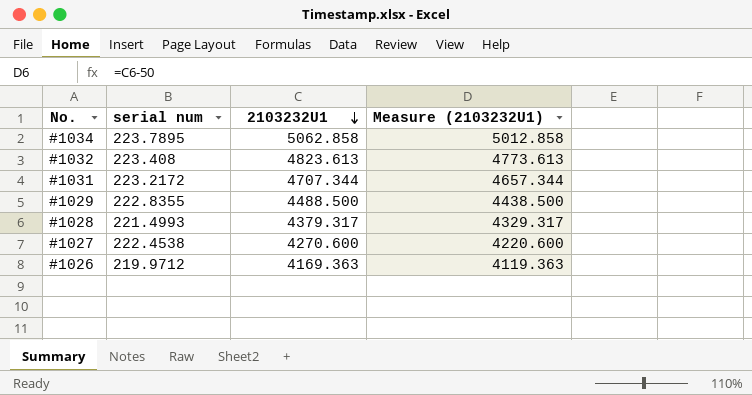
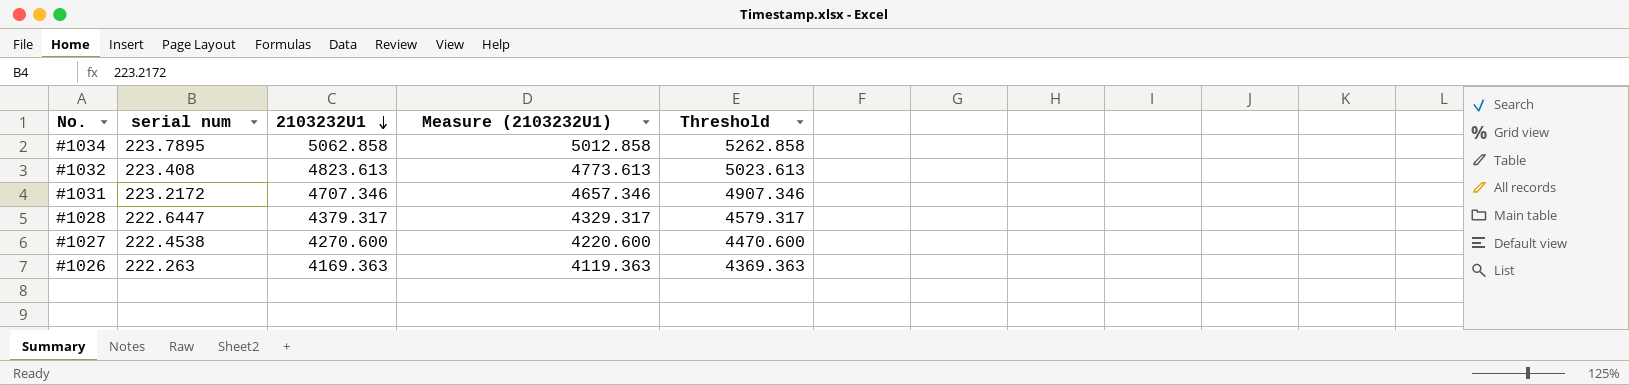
column Threshold | formula: none -> [2103232U1] + 200
row #1029: 222.8355 | 4488.500 | 4438.500 -> none
#1031 | 2103232U1: 4707.344 -> 4707.346
#1031 | Measure (2103232U1): 4657.344 -> 4657.346
#1028 | serial num: 221.4993 -> 222.6447
#1026 | serial num: 219.9712 -> 222.263

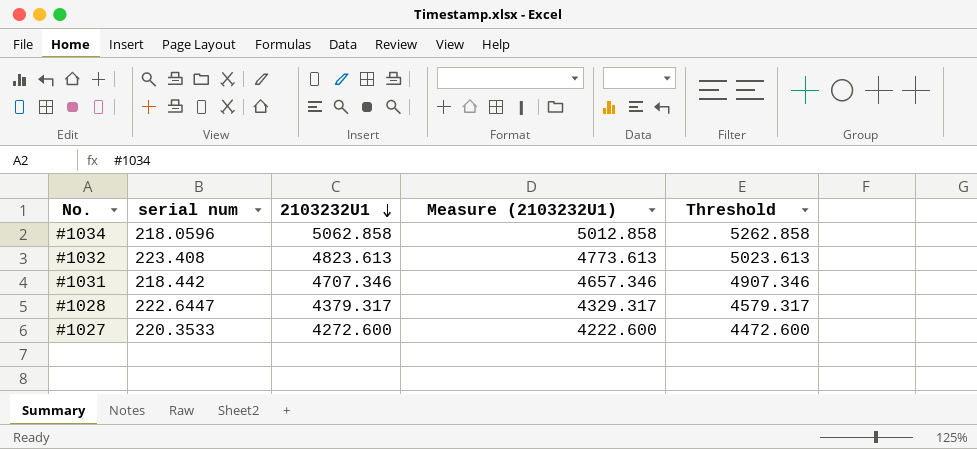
row #1026: 222.263 | 4169.363 | 4119.363 | 4369.363 -> none
#1034 | serial num: 223.7895 -> 218.0596
#1031 | serial num: 223.2172 -> 218.442
#1027 | serial num: 222.4538 -> 220.3533
#1027 | 2103232U1: 4270.600 -> 4272.600
#1027 | Measure (2103232U1): 4220.600 -> 4222.600
#1027 | Threshold: 4470.600 -> 4472.600

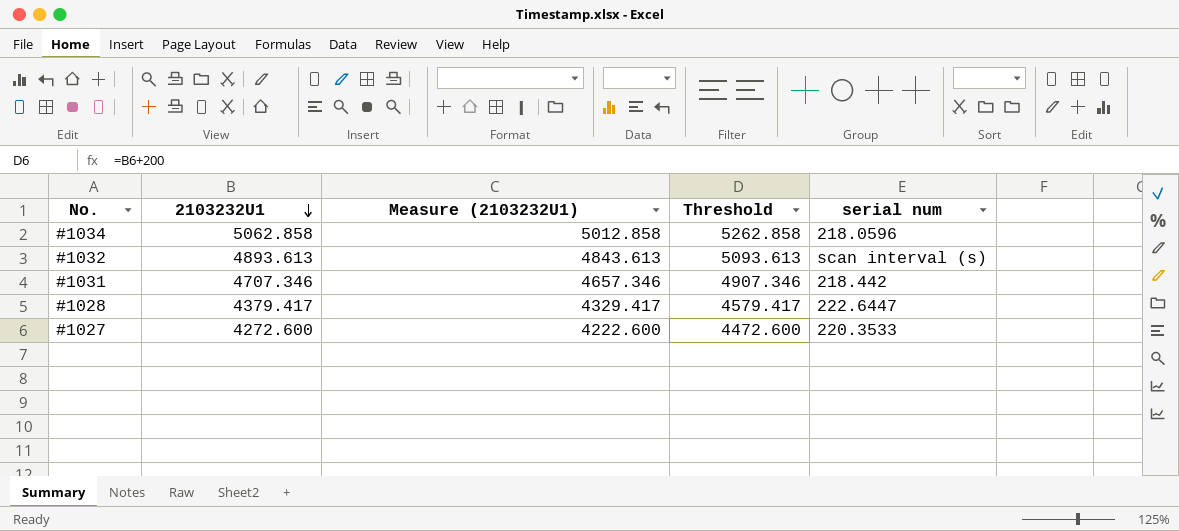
column serial num | position: 2 -> 5
#1032 | 2103232U1: 4823.613 -> 4893.613
#1032 | Measure (2103232U1): 4773.613 -> 4843.613
#1032 | Threshold: 5023.613 -> 5093.613
#1032 | serial num: 223.408 -> scan interval (s)
#1028 | 2103232U1: 4379.317 -> 4379.417
#1028 | Measure (2103232U1): 4329.317 -> 4329.417
#1028 | Threshold: 4579.317 -> 4579.417

